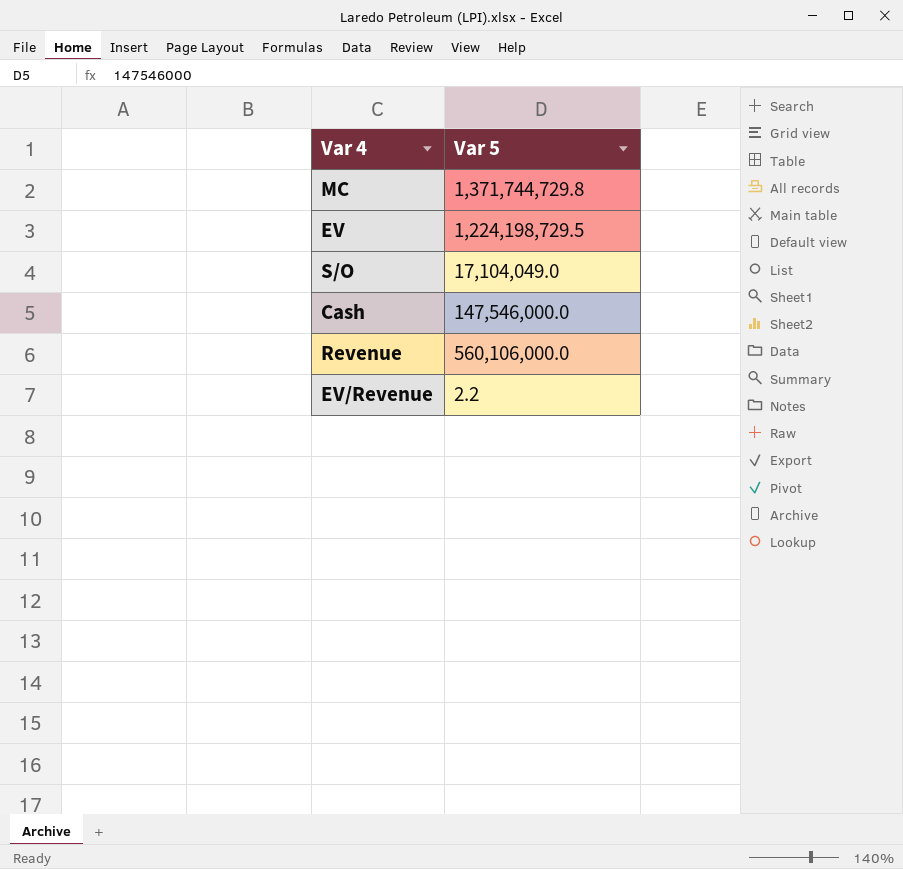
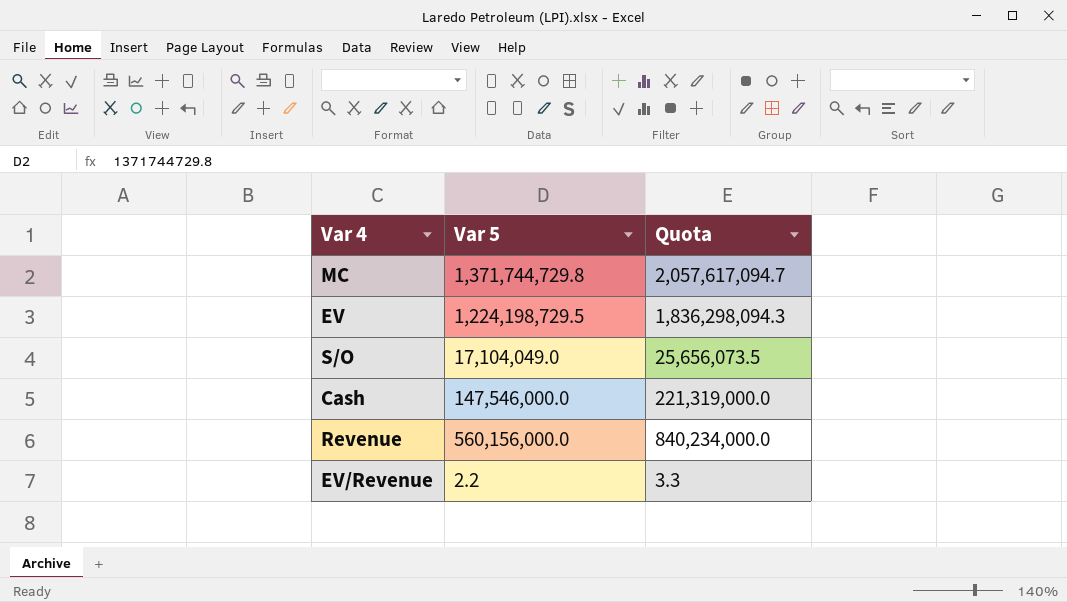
column Quota | formula: none -> [Var 5] * 1.5
Revenue | Var 5: 560,106,000.0 -> 560,156,000.0

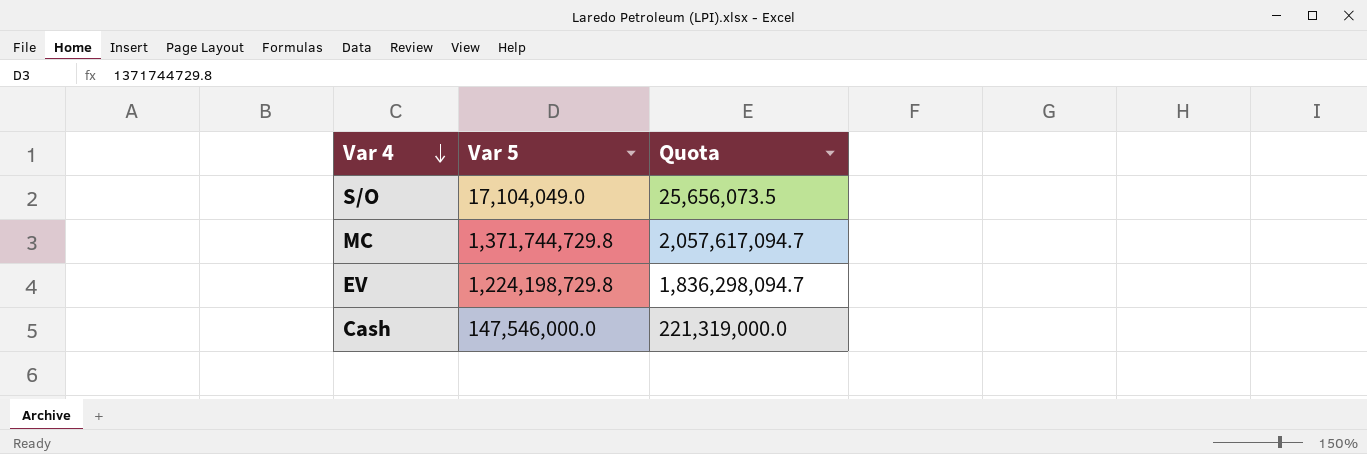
row order: none -> Var 4 descending
row Revenue: 560,156,000.0 | 840,234,000.0 -> none
row EV/Revenue: 2.2 | 3.3 -> none
EV | Var 5: 1,224,198,729.5 -> 1,224,198,729.8
EV | Quota: 1,836,298,094.3 -> 1,836,298,094.7

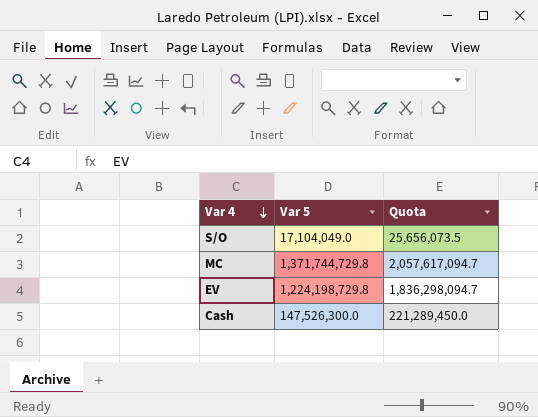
Cash | Var 5: 147,546,000.0 -> 147,526,300.0
Cash | Quota: 221,319,000.0 -> 221,289,450.0

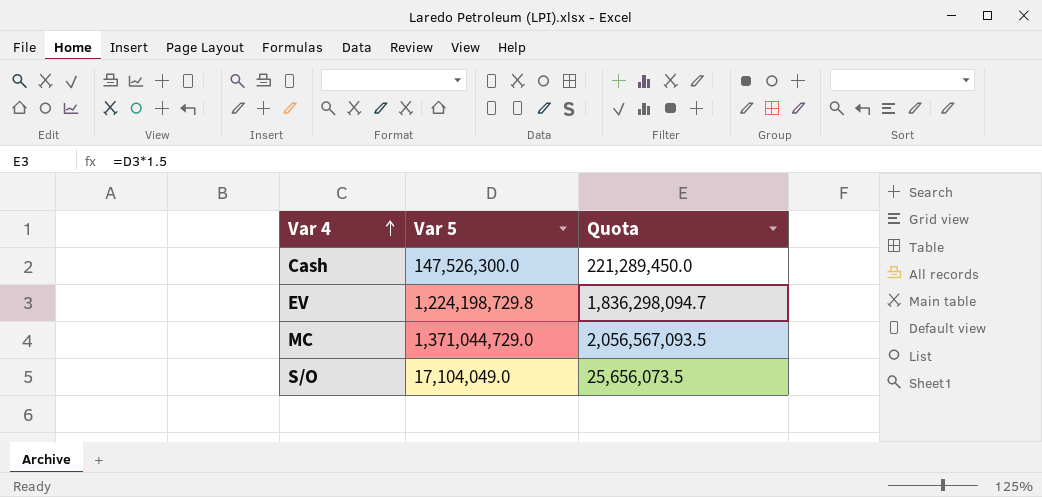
row order: Var 4 descending -> Var 4 ascending
MC | Var 5: 1,371,744,729.8 -> 1,371,044,729.0
MC | Quota: 2,057,617,094.7 -> 2,056,567,093.5

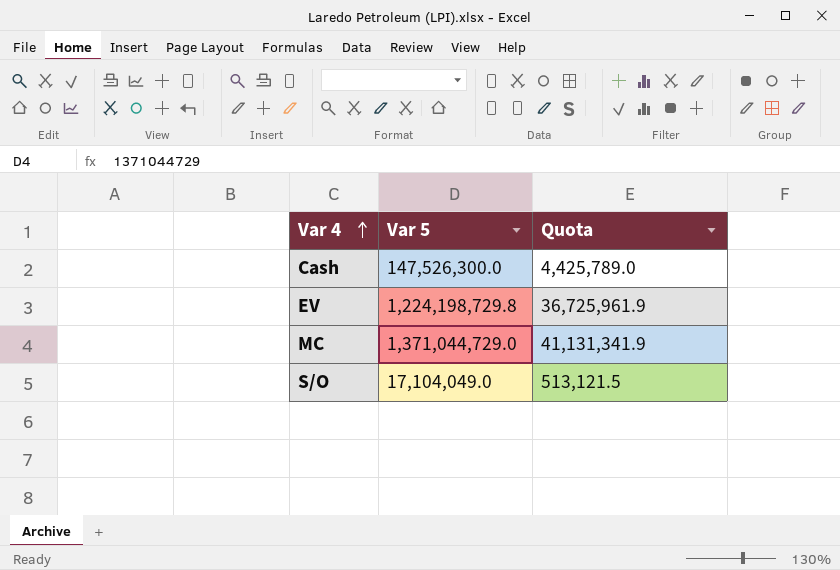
column Quota | formula: [Var 5] * 1.5 -> [Var 5] * 0.03

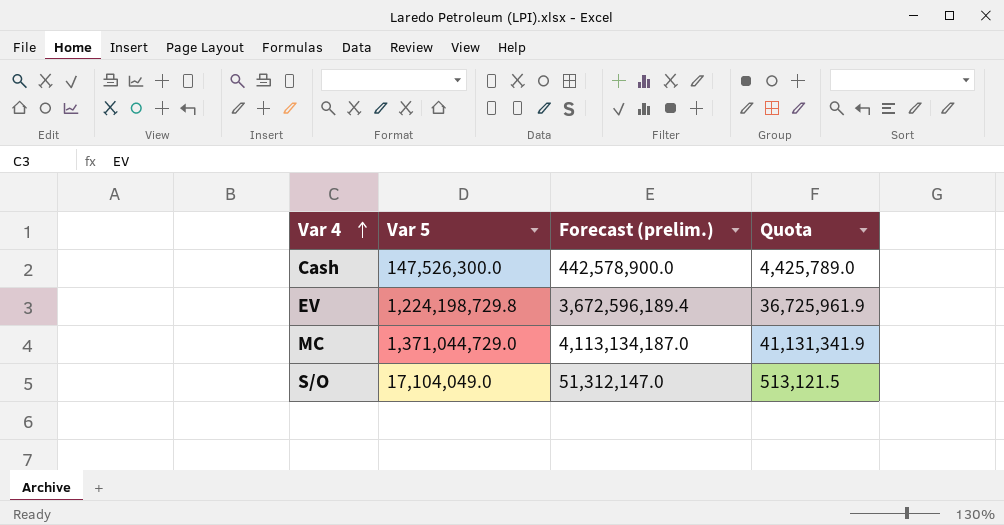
column Forecast (prelim.) | formula: none -> [Var 5] * 3

